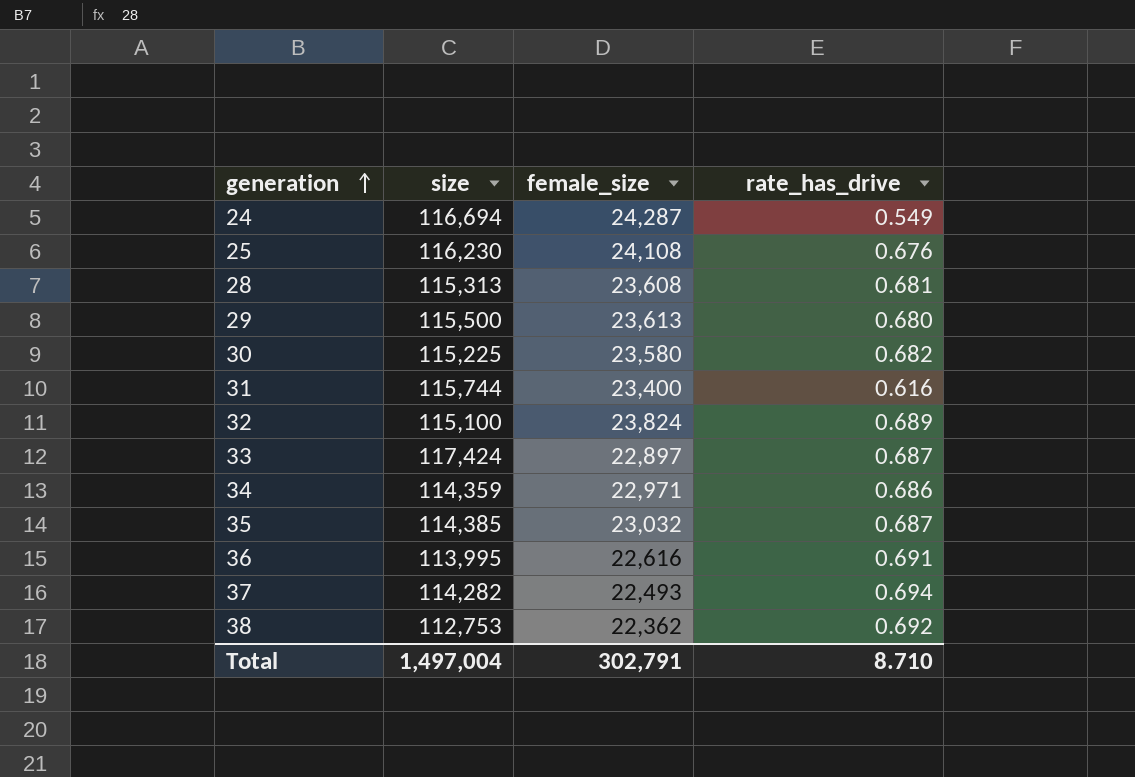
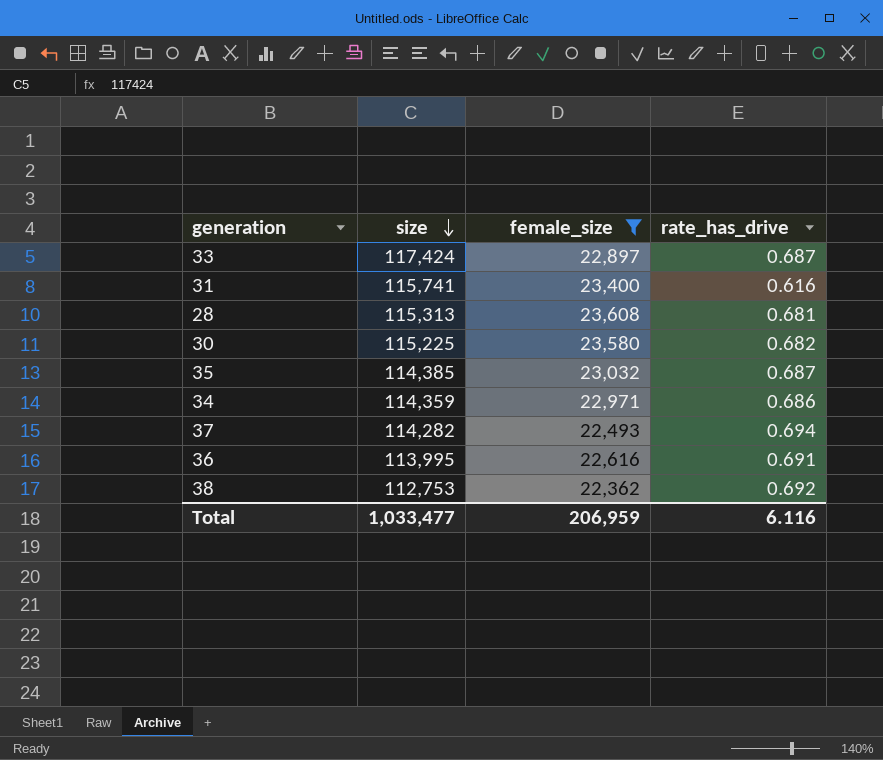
filter: none -> female_size <= 23,608
row order: generation ascending -> size descending
31 | size: 115,744 -> 115,741
Total | size: 1,497,004 -> 1,033,477
Total | female_size: 302,791 -> 206,959
Total | rate_has_drive: 8.710 -> 6.116

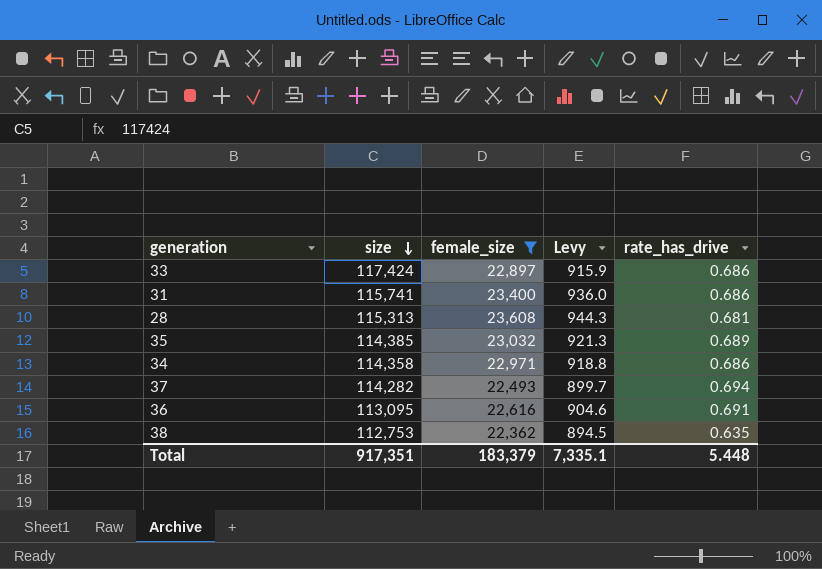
column Levy | formula: none -> [female_size] * 0.04
row 30: 115,225 | 23,580 | 0.682 -> none
33 | rate_has_drive: 0.687 -> 0.686
31 | rate_has_drive: 0.616 -> 0.686
35 | rate_has_drive: 0.687 -> 0.689
34 | size: 114,359 -> 114,358
36 | size: 113,995 -> 113,095
38 | rate_has_drive: 0.692 -> 0.635
Total | size: 1,033,477 -> 917,351
Total | female_size: 206,959 -> 183,379
Total | rate_has_drive: 6.116 -> 5.448

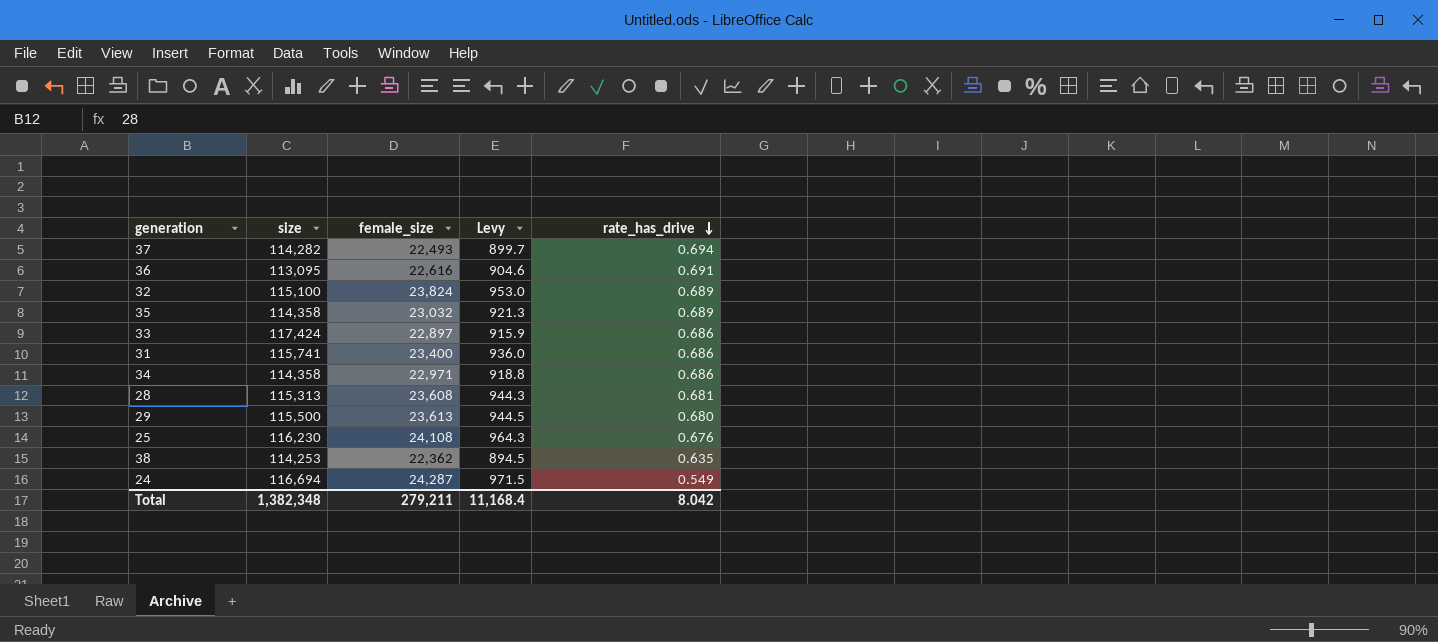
filter: female_size <= 23,608 -> none
row order: size descending -> rate_has_drive descending
35 | size: 114,385 -> 114,358
38 | size: 112,753 -> 114,253
Total | size: 917,351 -> 1,382,348
Total | female_size: 183,379 -> 279,211
Total | Levy: 7,335.1 -> 11,168.4
Total | rate_has_drive: 5.448 -> 8.042

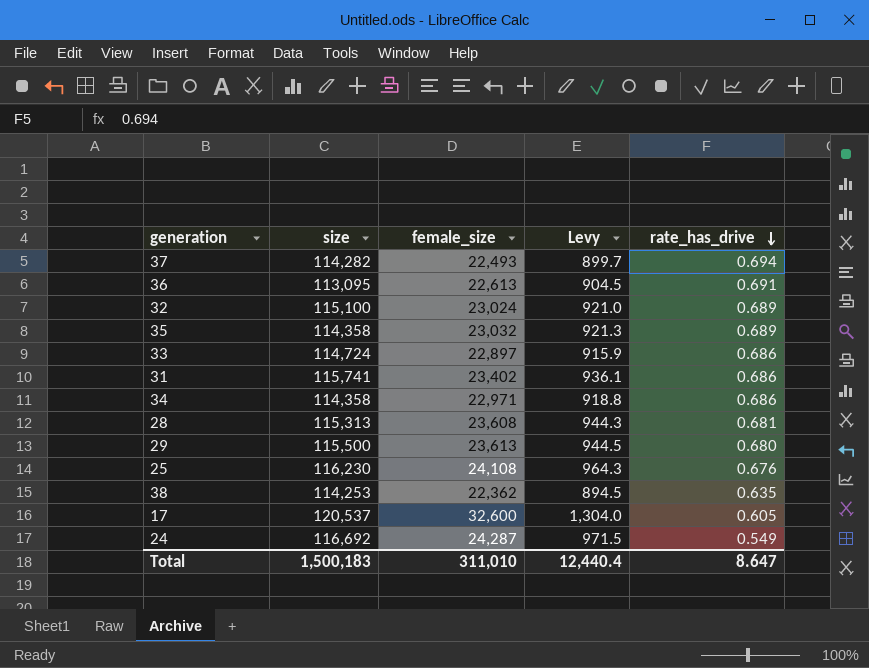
36 | female_size: 22,616 -> 22,613
36 | Levy: 904.6 -> 904.5
32 | female_size: 23,824 -> 23,024
32 | Levy: 953.0 -> 921.0
33 | size: 117,424 -> 114,724
31 | female_size: 23,400 -> 23,402
31 | Levy: 936.0 -> 936.1
row 17: none -> 120,537 | 32,600 | 1,304.0 | 0.605
24 | size: 116,694 -> 116,692
Total | size: 1,382,348 -> 1,500,183
Total | female_size: 279,211 -> 311,010
Total | Levy: 11,168.4 -> 12,440.4
Total | rate_has_drive: 8.042 -> 8.647

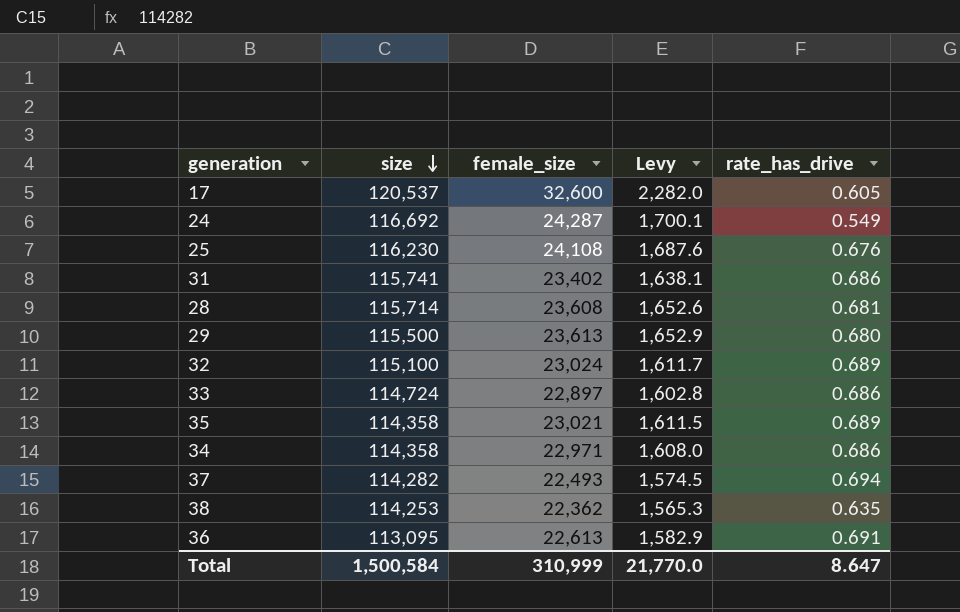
row order: rate_has_drive descending -> size descending
column Levy | formula: [female_size] * 0.04 -> [female_size] * 0.07
28 | size: 115,313 -> 115,714
35 | female_size: 23,032 -> 23,021
Total | size: 1,500,183 -> 1,500,584
Total | female_size: 311,010 -> 310,999
Total | Levy: 12,440.4 -> 21,770.0

